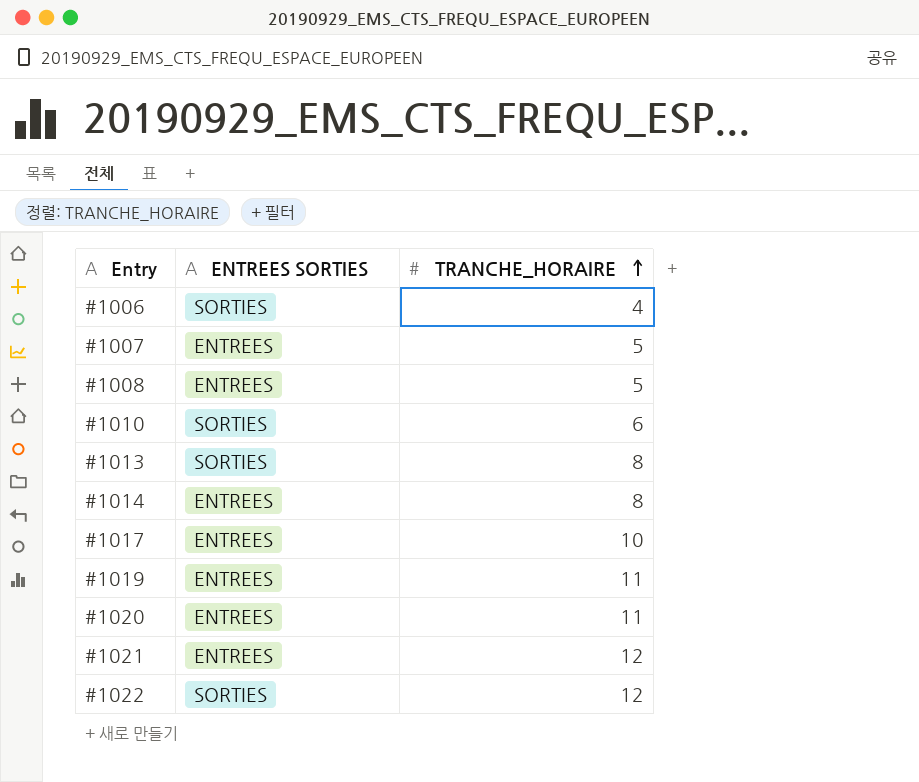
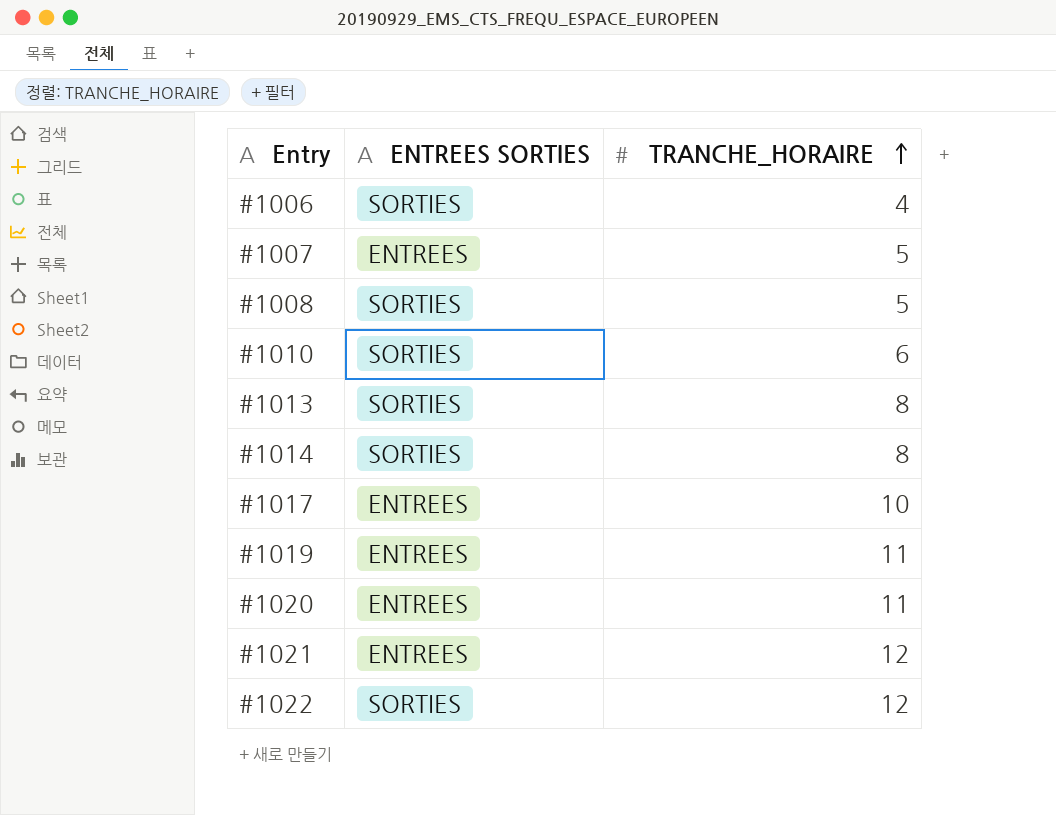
#1008 | ENTREES SORTIES: ENTREES -> SORTIES
#1014 | ENTREES SORTIES: ENTREES -> SORTIES

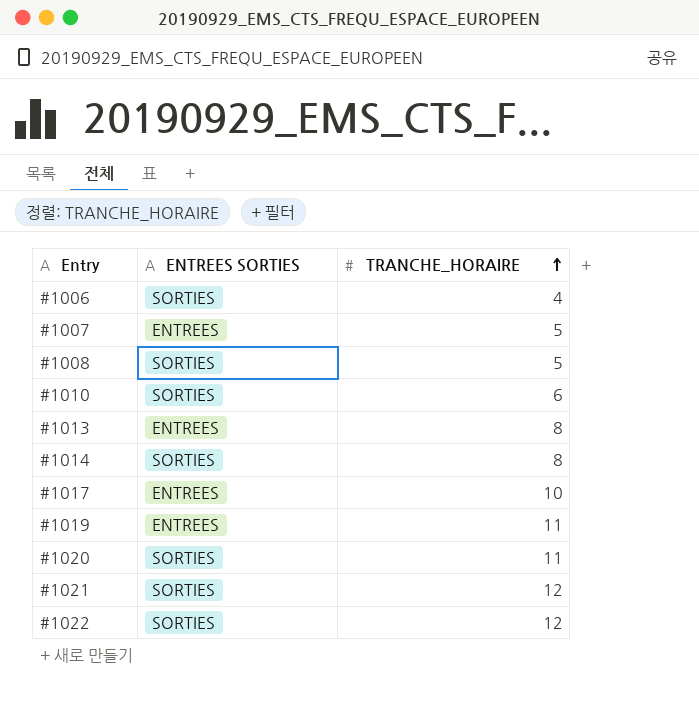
#1013 | ENTREES SORTIES: SORTIES -> ENTREES
#1020 | ENTREES SORTIES: ENTREES -> SORTIES
#1021 | ENTREES SORTIES: ENTREES -> SORTIES

